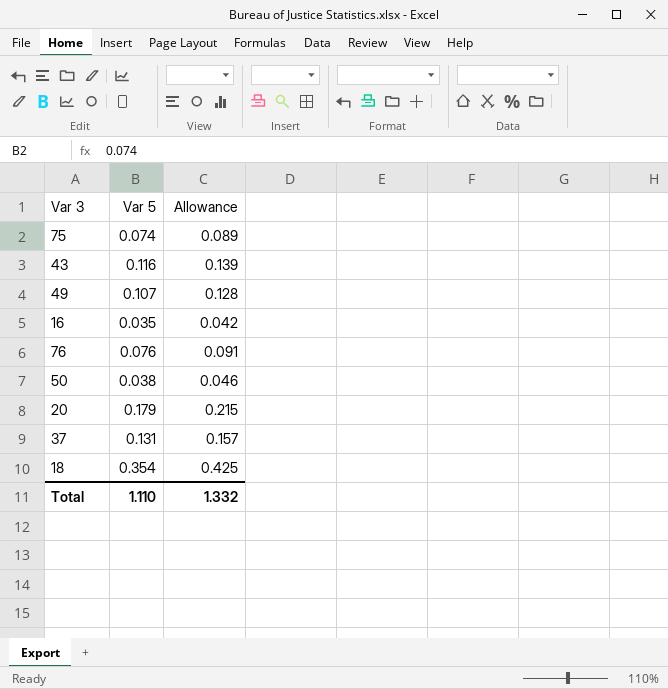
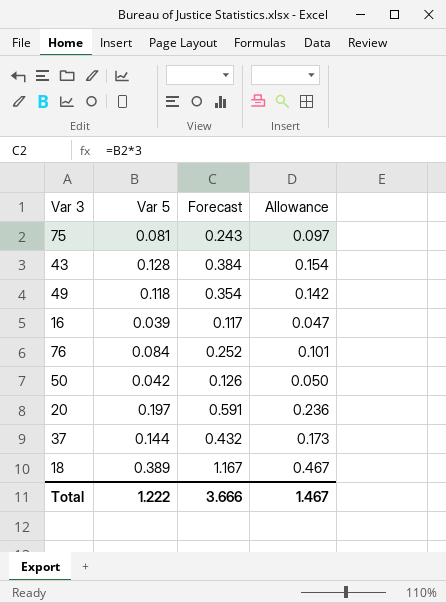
column Forecast | formula: none -> [Var 5] * 3
75 | Var 5: 0.074 -> 0.081
75 | Allowance: 0.089 -> 0.097
43 | Var 5: 0.116 -> 0.128
43 | Allowance: 0.139 -> 0.154
49 | Var 5: 0.107 -> 0.118
49 | Allowance: 0.128 -> 0.142
16 | Var 5: 0.035 -> 0.039
16 | Allowance: 0.042 -> 0.047
76 | Var 5: 0.076 -> 0.084
76 | Allowance: 0.091 -> 0.101
50 | Var 5: 0.038 -> 0.042
50 | Allowance: 0.046 -> 0.050
20 | Var 5: 0.179 -> 0.197
20 | Allowance: 0.215 -> 0.236
37 | Var 5: 0.131 -> 0.144
37 | Allowance: 0.157 -> 0.173
18 | Var 5: 0.354 -> 0.389
18 | Allowance: 0.425 -> 0.467
Total | Var 5: 1.110 -> 1.222
Total | Allowance: 1.332 -> 1.467

